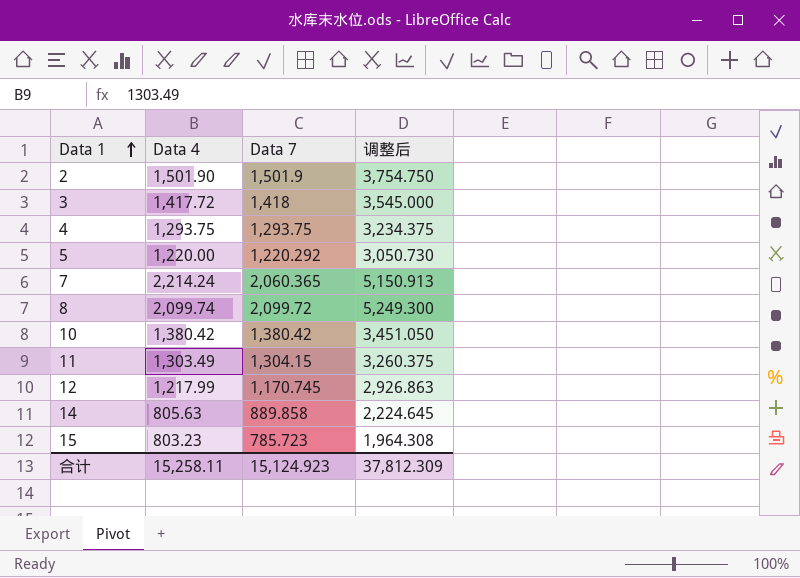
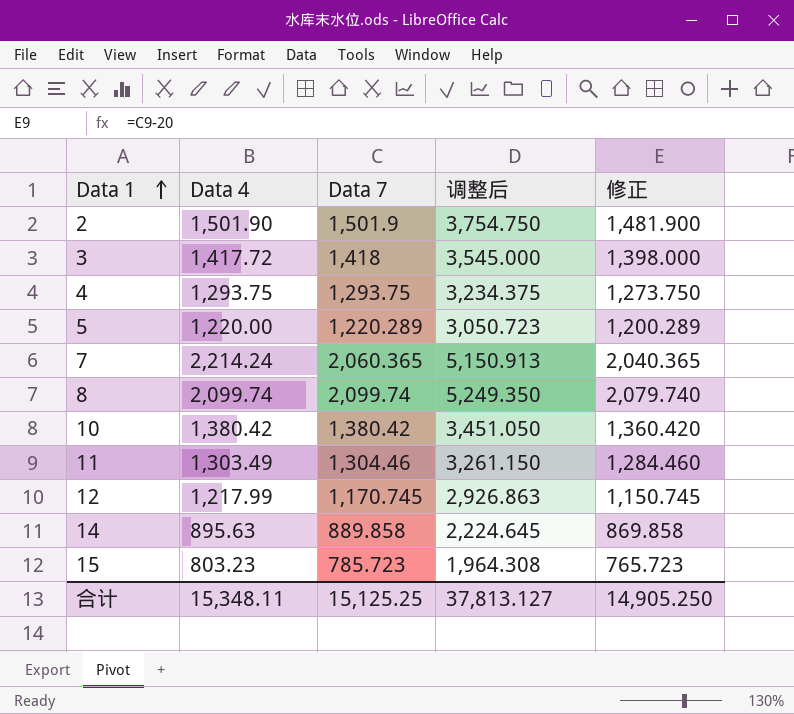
column 修正 | formula: none -> [Data 7] - 20
5 | Data 7: 1,220.292 -> 1,220.289
5 | 调整后: 3,050.730 -> 3,050.723
8 | Data 7: 2,099.72 -> 2,099.74
8 | 调整后: 5,249.300 -> 5,249.350
11 | Data 7: 1,304.15 -> 1,304.46
11 | 调整后: 3,260.375 -> 3,261.150
14 | Data 4: 805.63 -> 895.63
合计 | Data 4: 15,258.11 -> 15,348.11
合计 | Data 7: 15,124.923 -> 15,125.25
合计 | 调整后: 37,812.309 -> 37,813.127

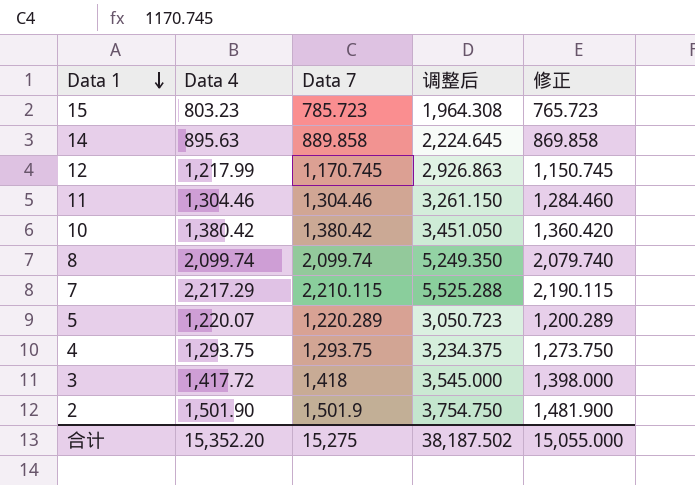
row order: Data 1 ascending -> Data 1 descending
11 | Data 4: 1,303.49 -> 1,304.46
7 | Data 4: 2,214.24 -> 2,217.29
7 | Data 7: 2,060.365 -> 2,210.115
7 | 调整后: 5,150.913 -> 5,525.288
7 | 修正: 2,040.365 -> 2,190.115
5 | Data 4: 1,220.00 -> 1,220.07
合计 | Data 4: 15,348.11 -> 15,352.20
合计 | Data 7: 15,125.25 -> 15,275
合计 | 调整后: 37,813.127 -> 38,187.502
合计 | 修正: 14,905.250 -> 15,055.000

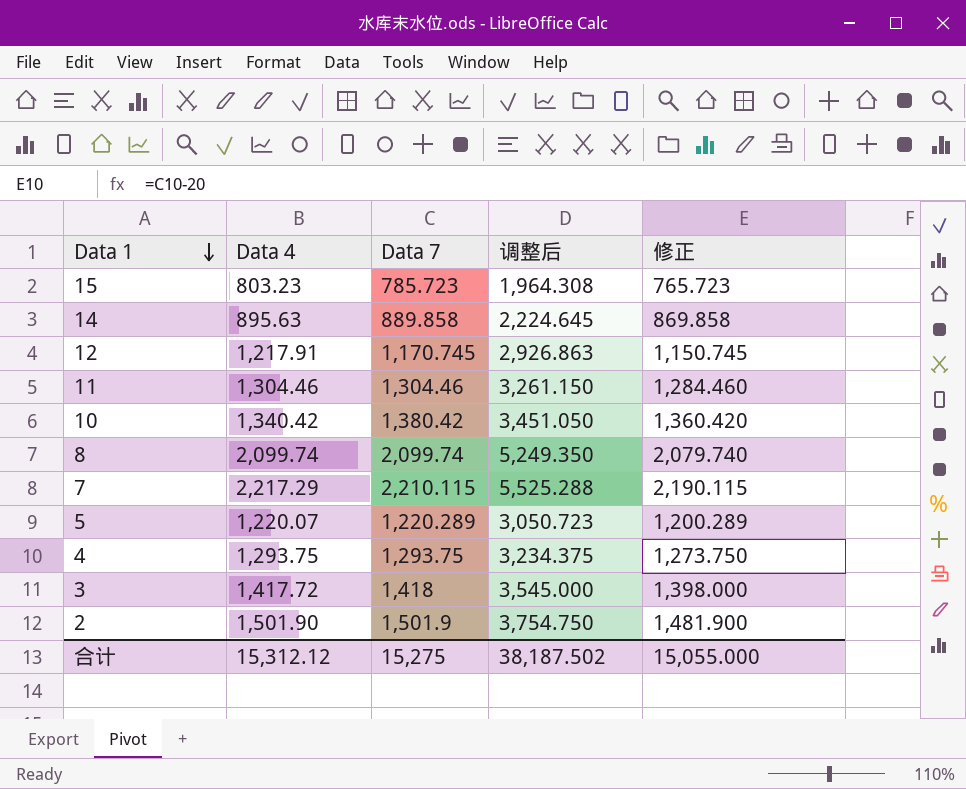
12 | Data 4: 1,217.99 -> 1,217.91
10 | Data 4: 1,380.42 -> 1,340.42
合计 | Data 4: 15,352.20 -> 15,312.12

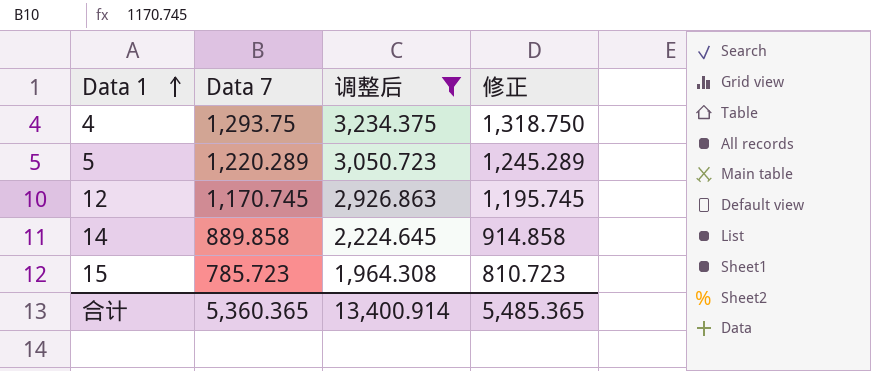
filter: none -> 调整后 <= 3,234.375
row order: Data 1 descending -> Data 1 ascending
column Data 4 | position: 2 -> none
column 修正 | formula: [Data 7] - 20 -> [Data 7] + 25
合计 | Data 7: 15,275 -> 5,360.365
合计 | 调整后: 38,187.502 -> 13,400.914
合计 | 修正: 15,055.000 -> 5,485.365

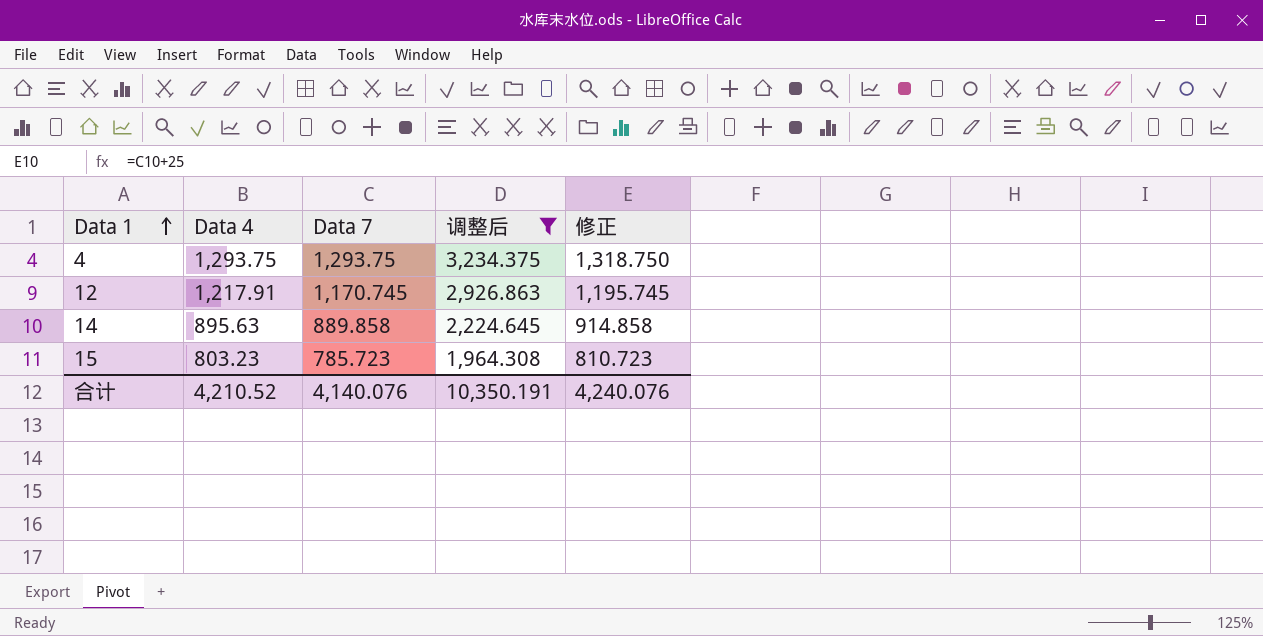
column Data 4 | position: none -> 2
row 5: 1,220.289 | 3,050.723 | 1,245.289 -> none
合计 | Data 7: 5,360.365 -> 4,140.076
合计 | 调整后: 13,400.914 -> 10,350.191
合计 | 修正: 5,485.365 -> 4,240.076

